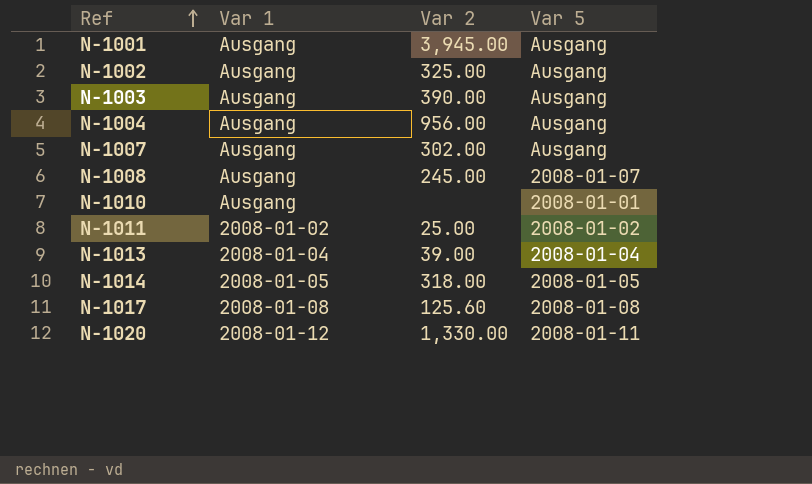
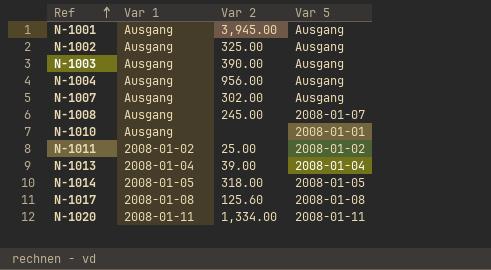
N-1020 | Var 1: 2008-01-12 -> 2008-01-11
N-1020 | Var 2: 1,330.00 -> 1,334.00

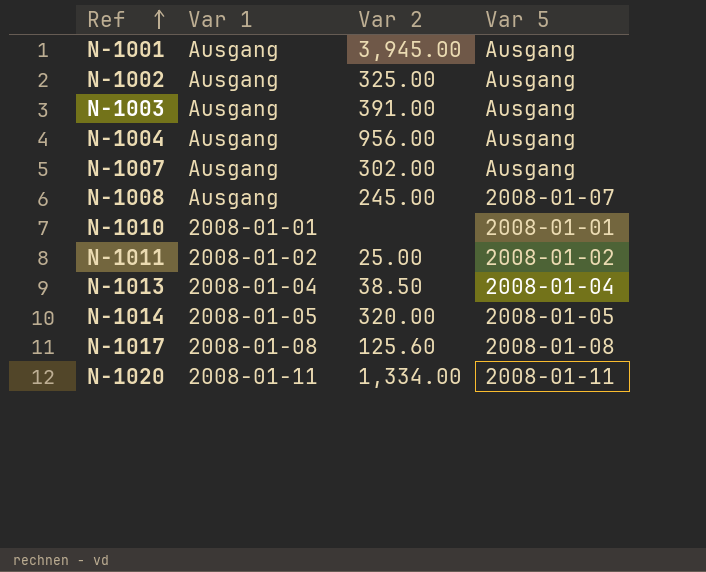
N-1003 | Var 2: 390.00 -> 391.00
N-1010 | Var 1: Ausgang -> 2008-01-01
N-1013 | Var 2: 39.00 -> 38.50
N-1014 | Var 2: 318.00 -> 320.00

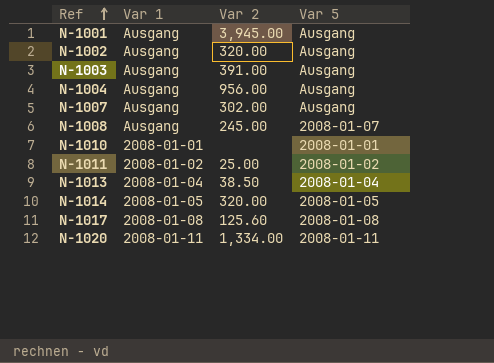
N-1002 | Var 2: 325.00 -> 320.00

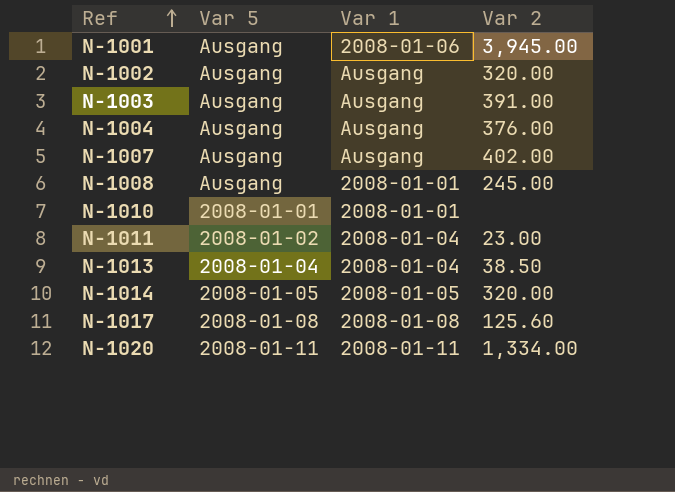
column Var 5 | position: 4 -> 2
N-1001 | Var 1: Ausgang -> 2008-01-06
N-1004 | Var 2: 956.00 -> 376.00
N-1007 | Var 2: 302.00 -> 402.00
N-1008 | Var 5: 2008-01-07 -> Ausgang
N-1008 | Var 1: Ausgang -> 2008-01-01
N-1011 | Var 1: 2008-01-02 -> 2008-01-04
N-1011 | Var 2: 25.00 -> 23.00

